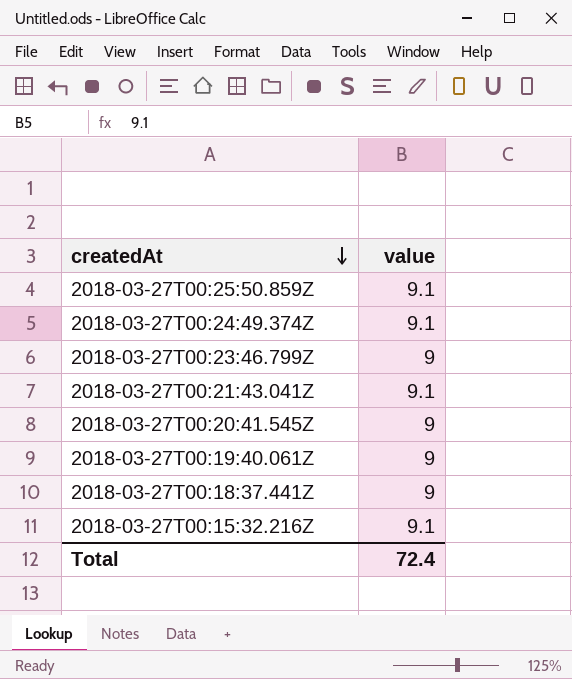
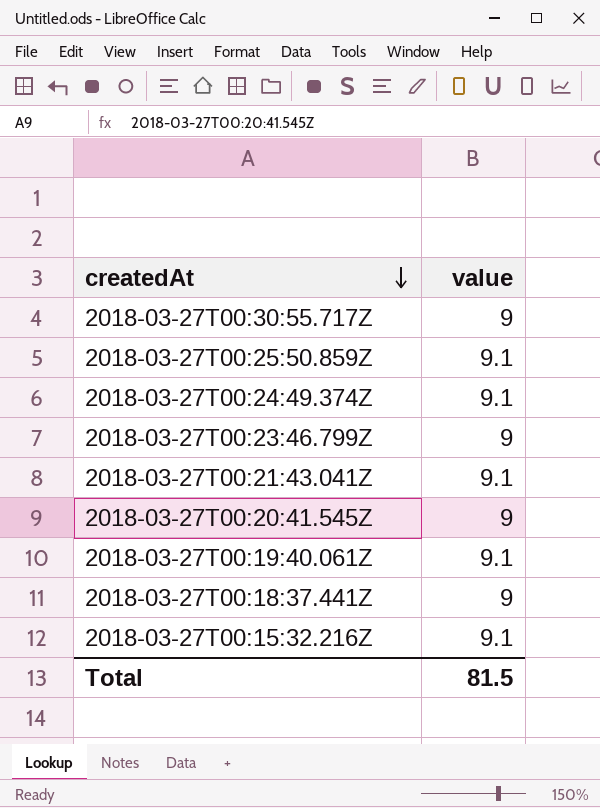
row 2018-03-27T00:30:55.717Z: none -> 9
2018-03-27T00:19:40.061Z | value: 9 -> 9.1
Total | value: 72.4 -> 81.5

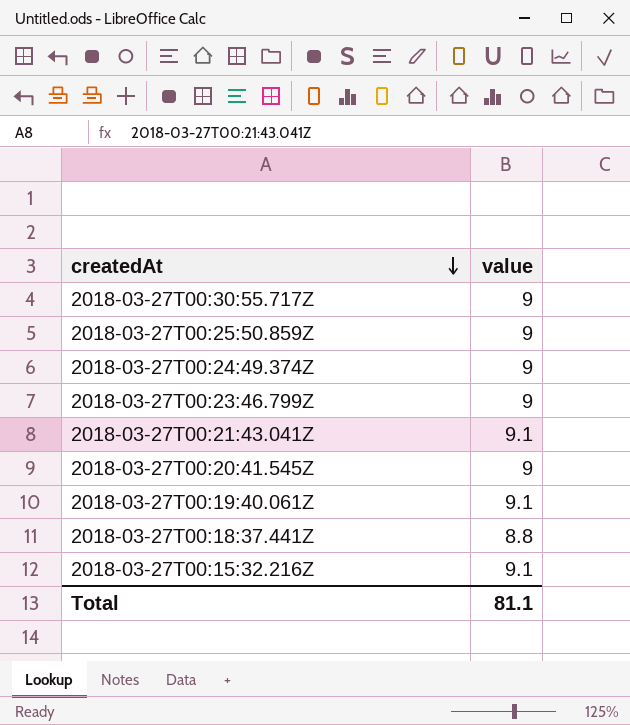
2018-03-27T00:25:50.859Z | value: 9.1 -> 9
2018-03-27T00:24:49.374Z | value: 9.1 -> 9
2018-03-27T00:18:37.441Z | value: 9 -> 8.8
Total | value: 81.5 -> 81.1

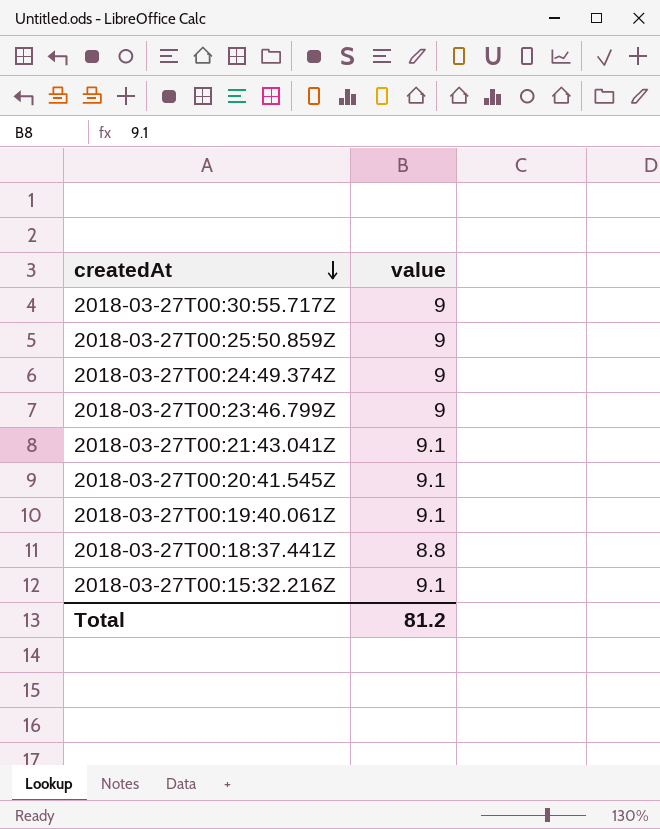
2018-03-27T00:20:41.545Z | value: 9 -> 9.1
Total | value: 81.1 -> 81.2

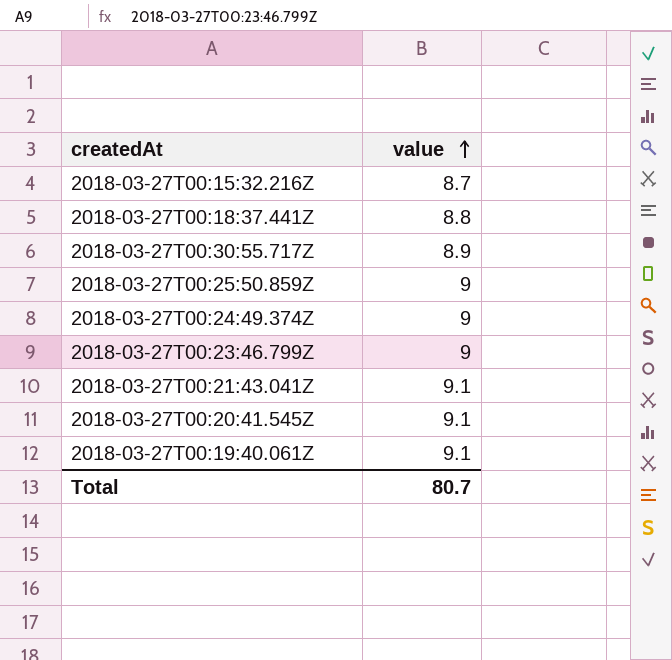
row order: createdAt descending -> value ascending
2018-03-27T00:15:32.216Z | value: 9.1 -> 8.7
2018-03-27T00:30:55.717Z | value: 9 -> 8.9
Total | value: 81.2 -> 80.7

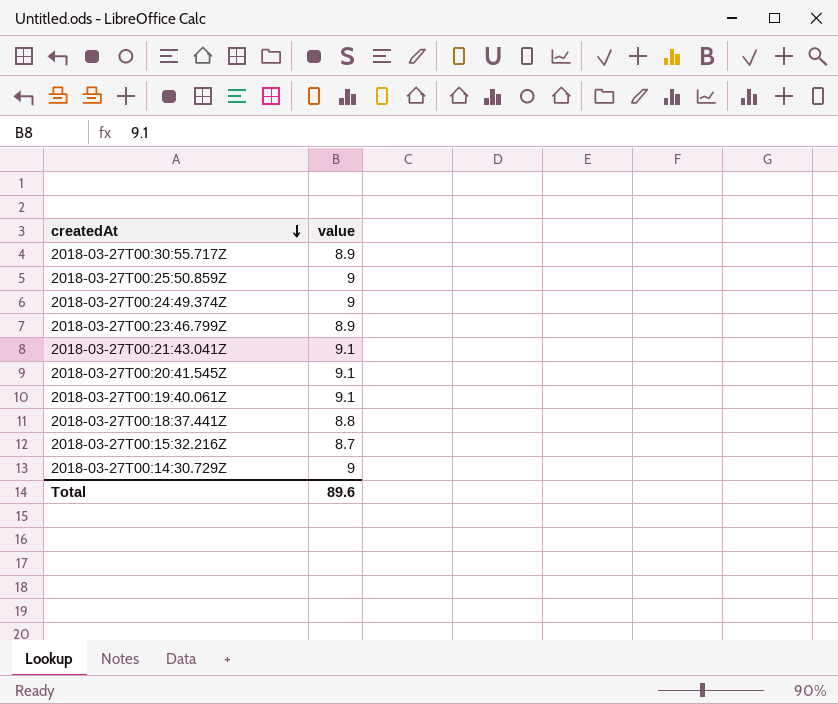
row order: value ascending -> createdAt descending
2018-03-27T00:23:46.799Z | value: 9 -> 8.9
row 2018-03-27T00:14:30.729Z: none -> 9
Total | value: 80.7 -> 89.6

